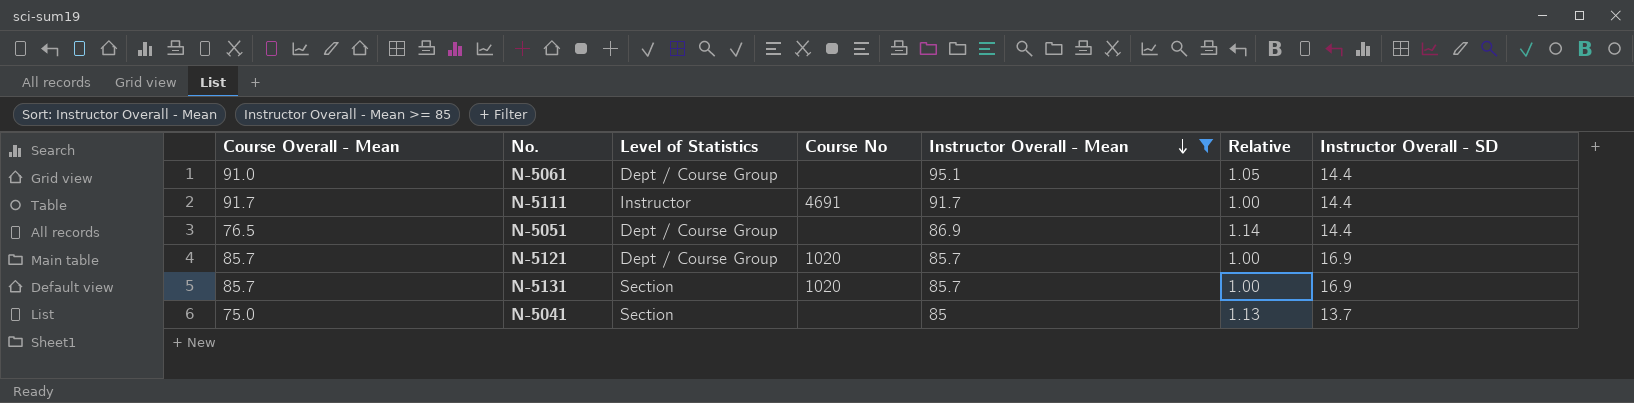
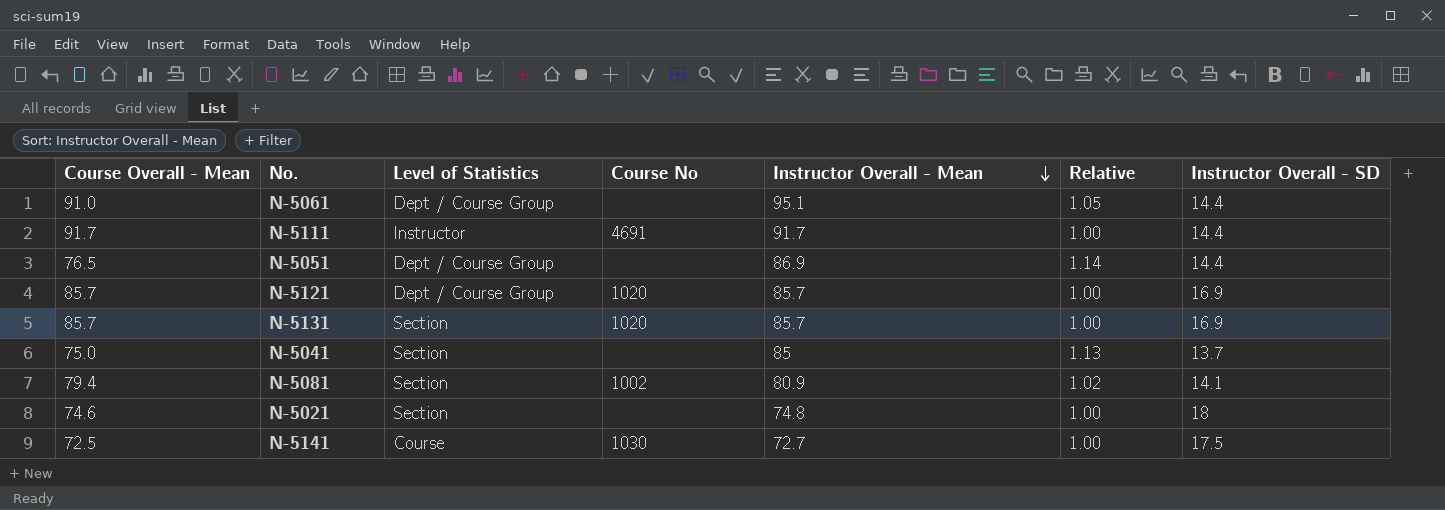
filter: Instructor Overall - Mean >= 85 -> none

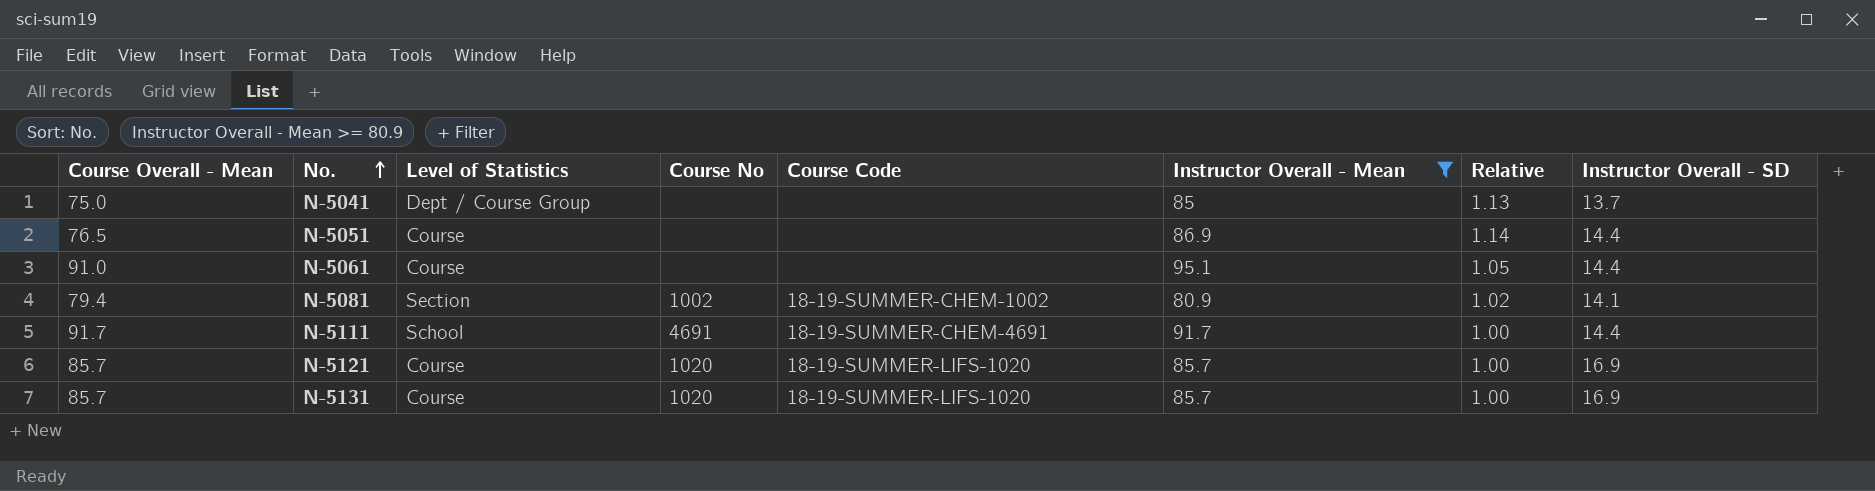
filter: none -> Instructor Overall - Mean >= 80.9
row order: Instructor Overall - Mean descending -> No. ascending
column Course Code | position: none -> 5
N-5041 | Level of Statistics: Section -> Dept / Course Group
N-5051 | Level of Statistics: Dept / Course Group -> Course
N-5061 | Level of Statistics: Dept / Course Group -> Course
N-5111 | Level of Statistics: Instructor -> School
N-5121 | Level of Statistics: Dept / Course Group -> Course
N-5131 | Level of Statistics: Section -> Course

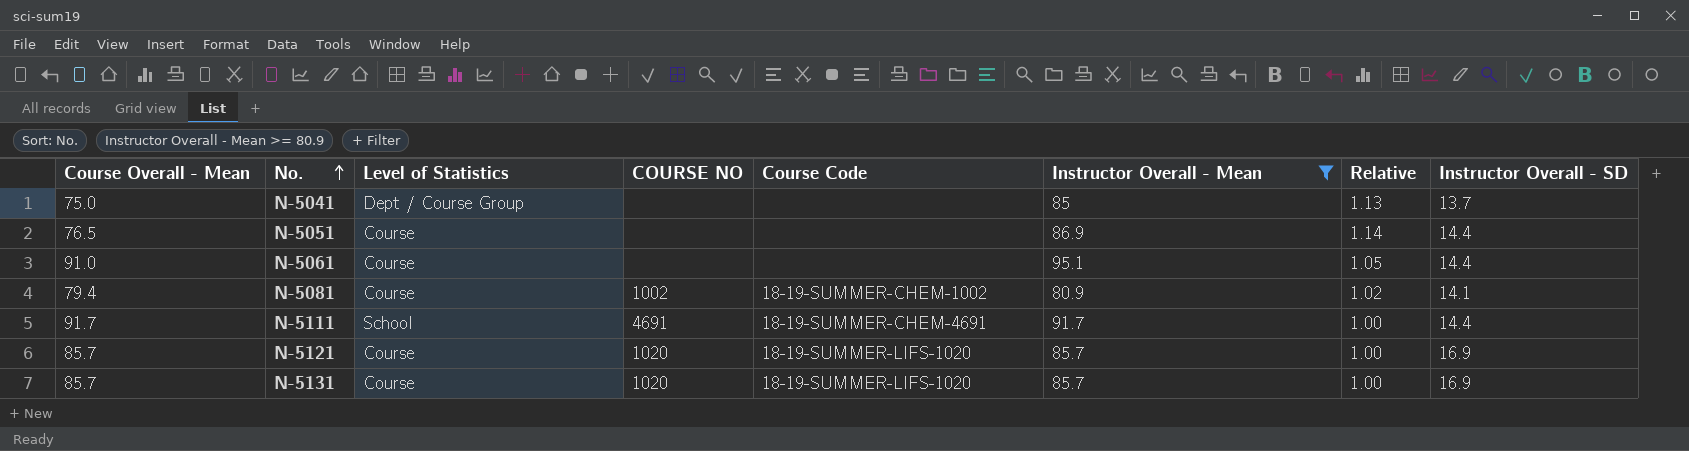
column name: Course No -> COURSE NO
N-5081 | Level of Statistics: Section -> Course

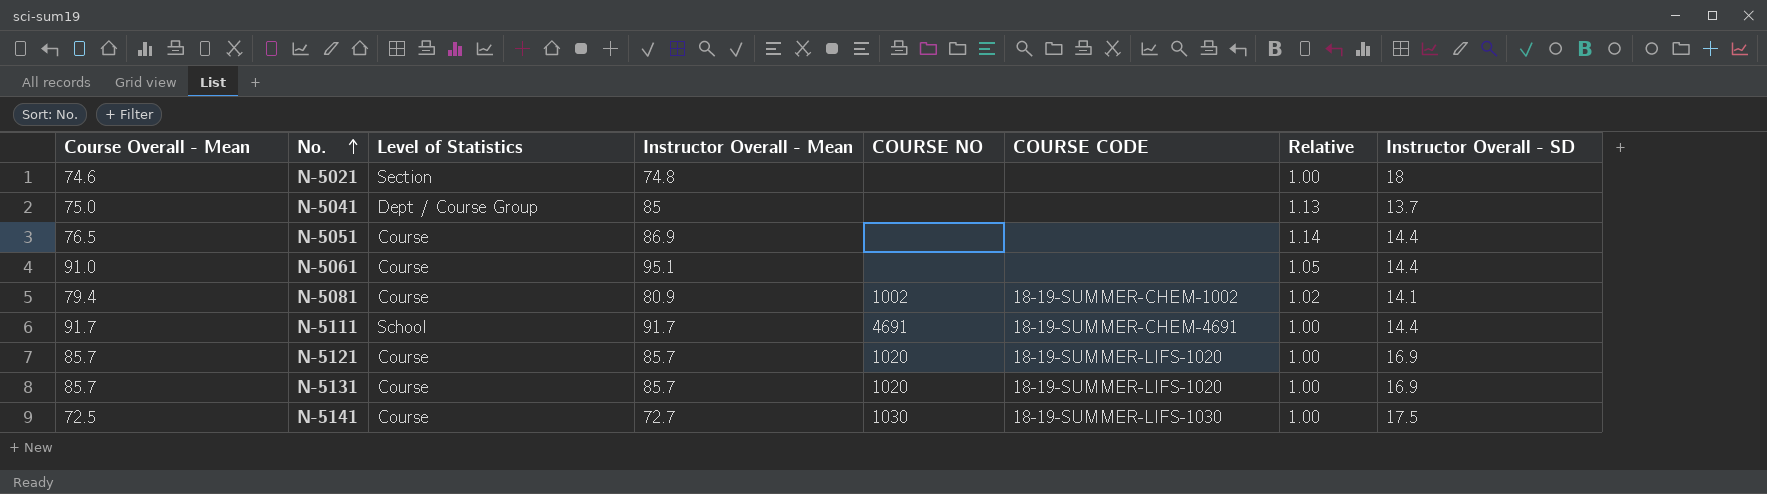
filter: Instructor Overall - Mean >= 80.9 -> none
column Instructor Overall - Mean | position: 6 -> 4
column name: Course Code -> COURSE CODE

